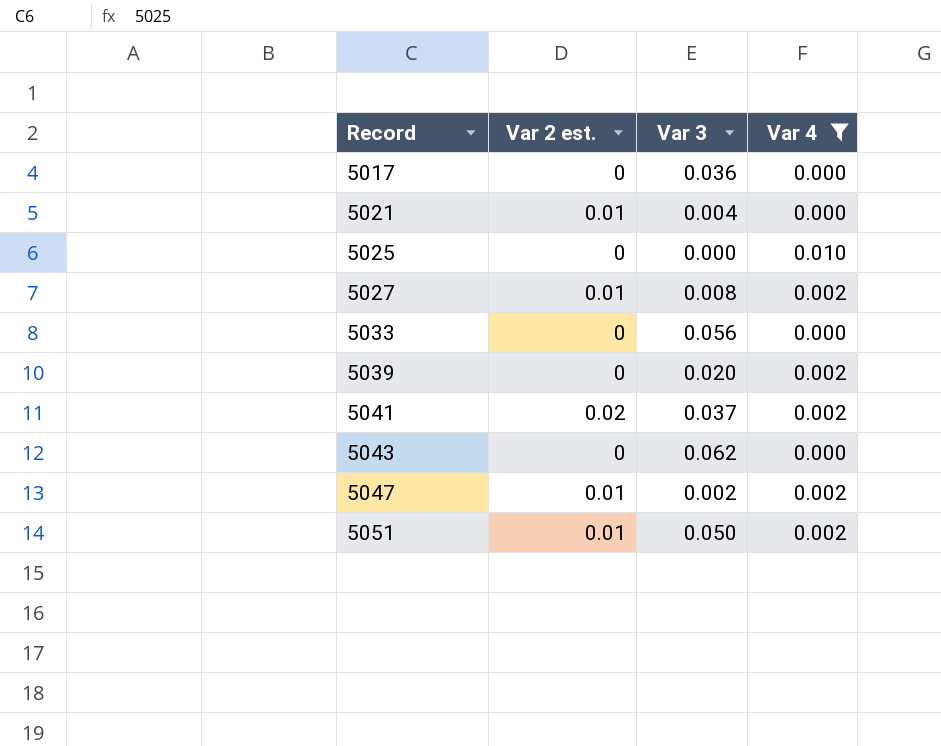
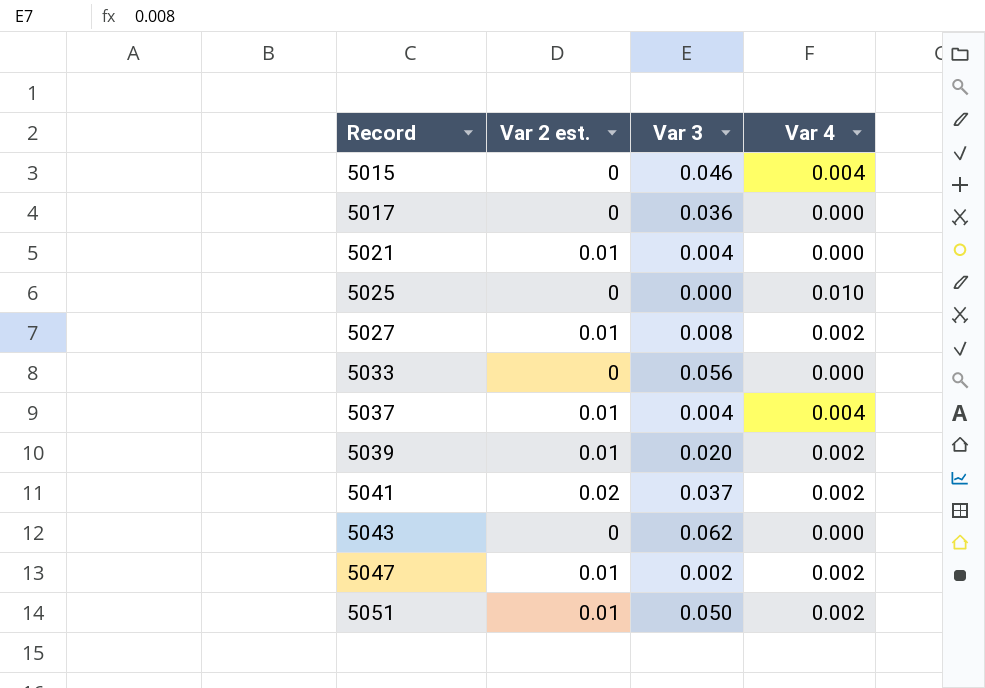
filter: Var 4 != 0.004 -> none
5039 | Var 2 est.: 0 -> 0.01

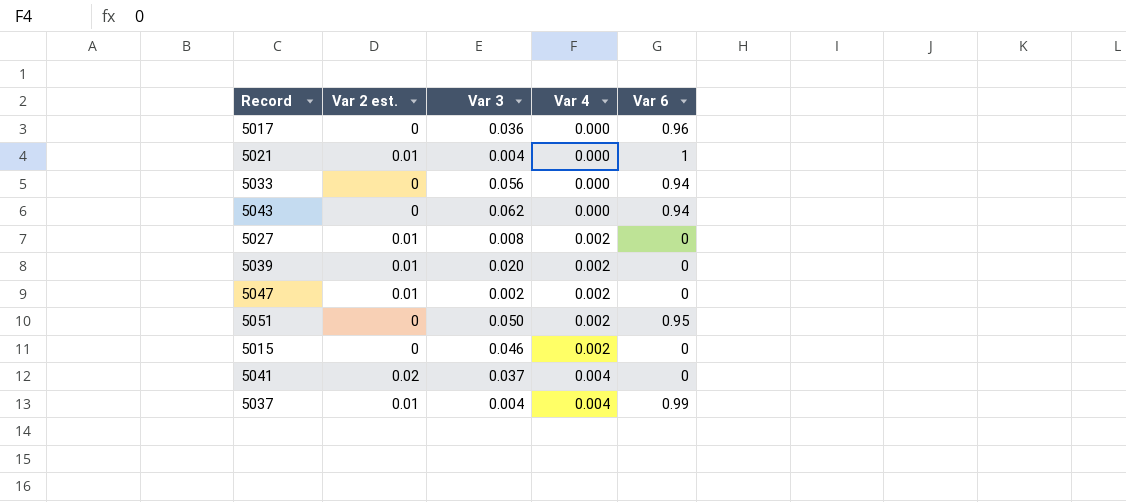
row order: Record ascending -> Var 4 ascending
column Var 6 | position: none -> 5
row 5025: 0 | 0.000 | 0.010 -> none
5051 | Var 2 est.: 0.01 -> 0
5015 | Var 4: 0.004 -> 0.002
5041 | Var 4: 0.002 -> 0.004

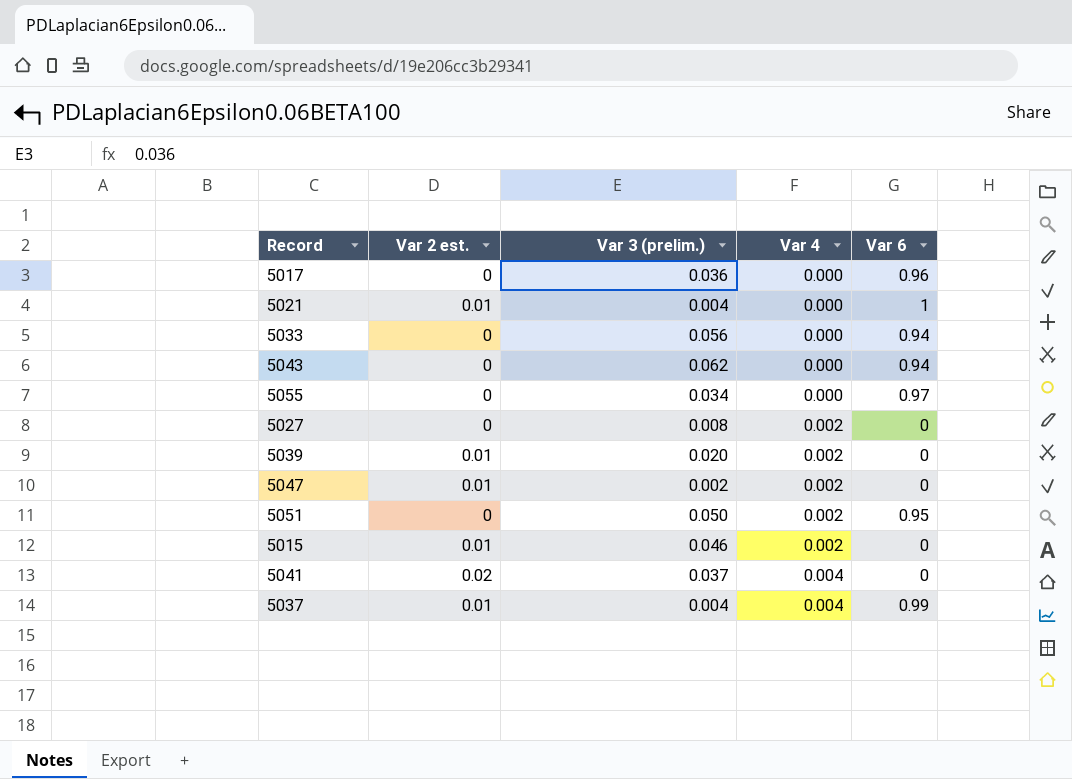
column name: Var 3 -> Var 3 (prelim.)
row 5055: none -> 0 | 0.034 | 0.000 | 0.97
5027 | Var 2 est.: 0.01 -> 0
5015 | Var 2 est.: 0 -> 0.01

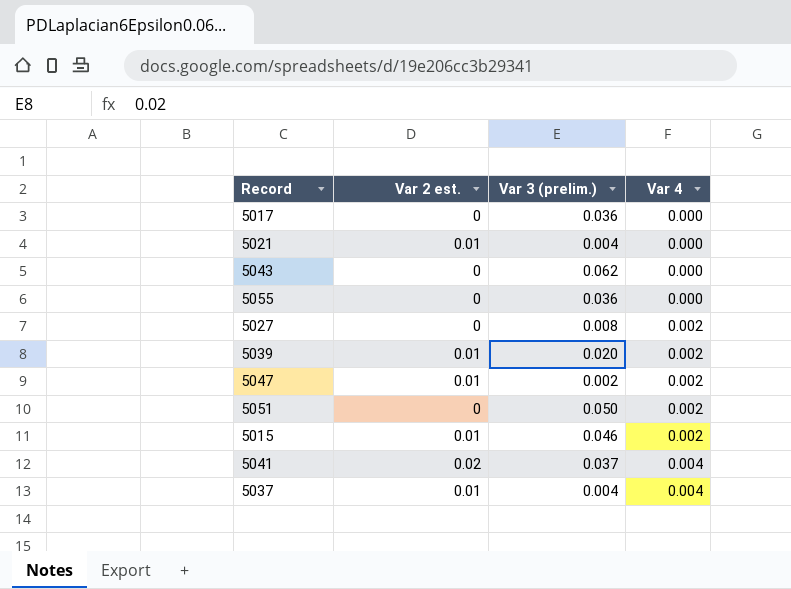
column Var 6 | position: 5 -> none
row 5033: 0 | 0.056 | 0.000 | 0.94 -> none
5055 | Var 3 (prelim.): 0.034 -> 0.036

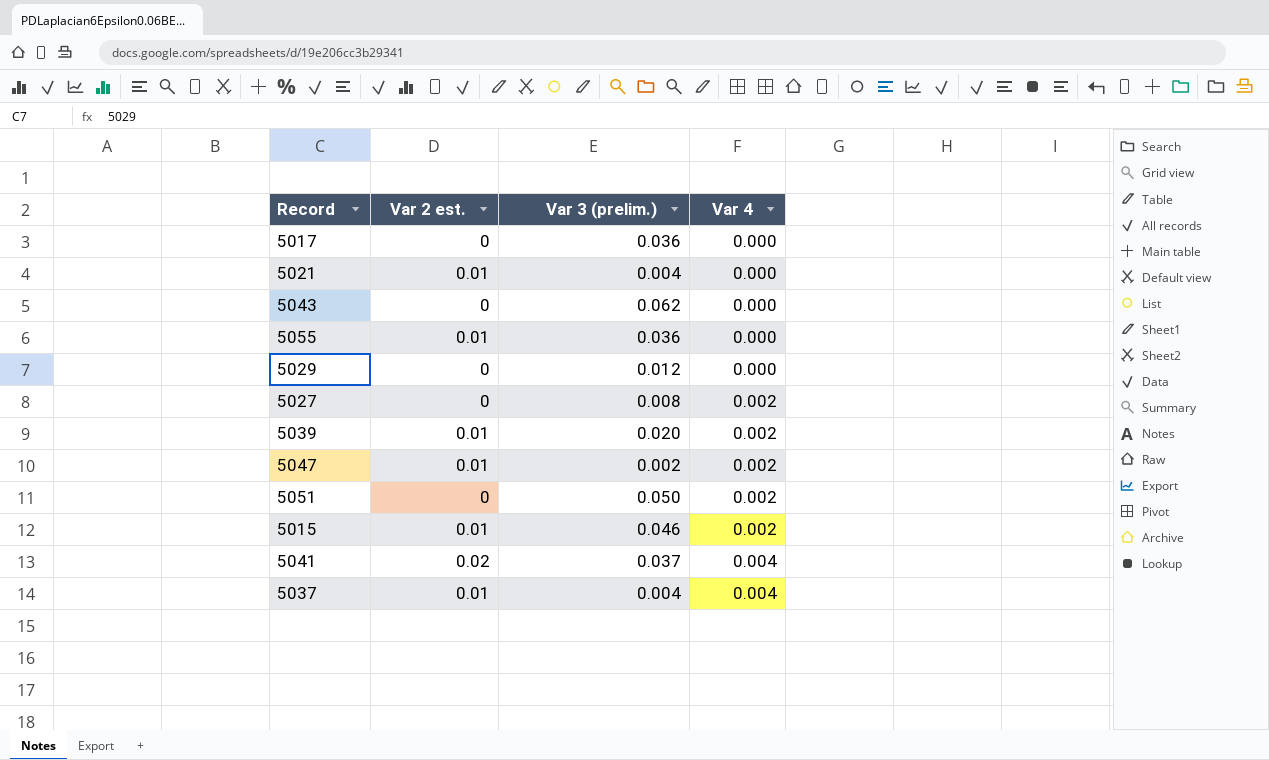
5055 | Var 2 est.: 0 -> 0.01
row 5029: none -> 0 | 0.012 | 0.000

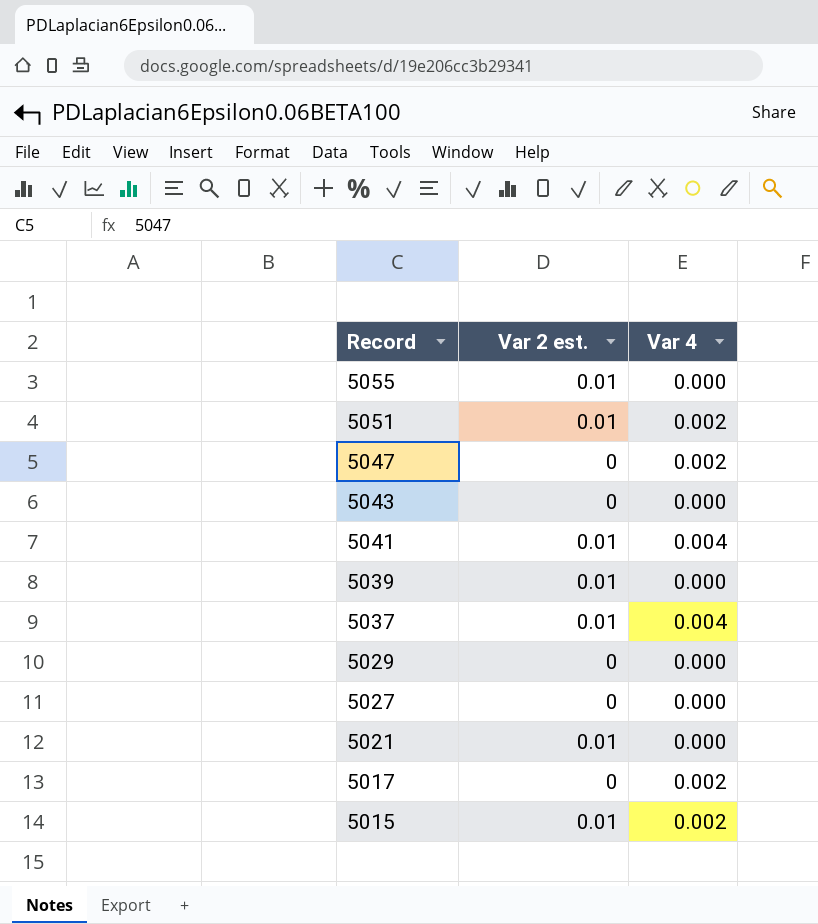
row order: Var 4 ascending -> Record descending
column Var 3 (prelim.) | position: 3 -> none
5051 | Var 2 est.: 0 -> 0.01
5047 | Var 2 est.: 0.01 -> 0
5041 | Var 2 est.: 0.02 -> 0.01
5039 | Var 4: 0.002 -> 0.000
5027 | Var 4: 0.002 -> 0.000
5017 | Var 4: 0.000 -> 0.002

